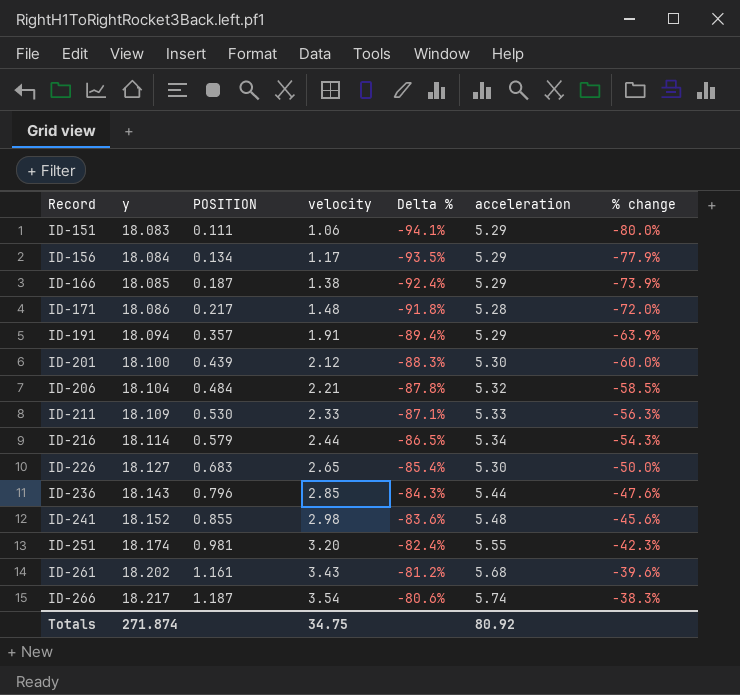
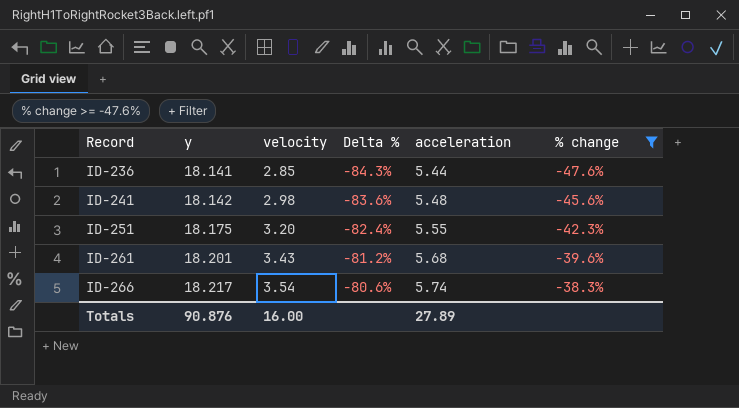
filter: none -> % change >= -47.6%
column POSITION | position: 3 -> none
ID-236 | y: 18.143 -> 18.141
ID-241 | y: 18.152 -> 18.142
ID-251 | y: 18.174 -> 18.175
ID-261 | y: 18.202 -> 18.201
Totals | y: 271.874 -> 90.876
Totals | velocity: 34.75 -> 16.00
Totals | acceleration: 80.92 -> 27.89

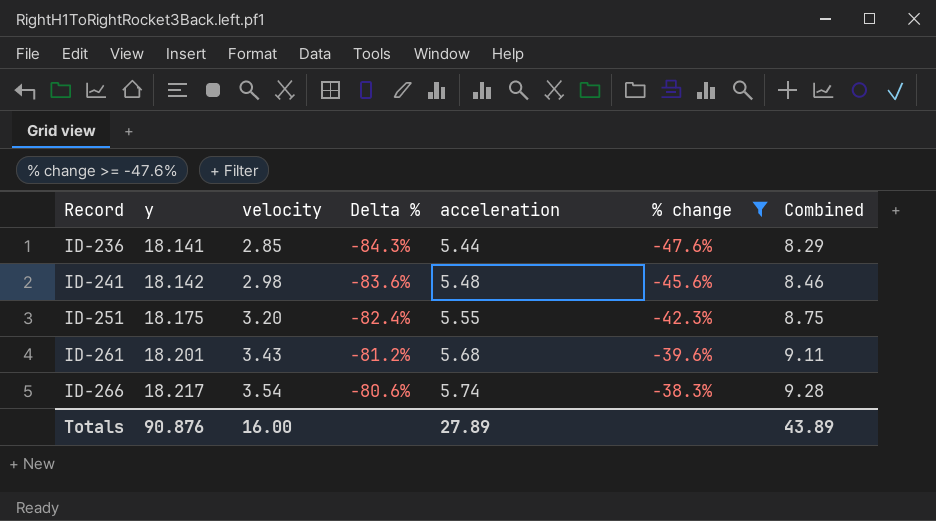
column Combined | formula: none -> [velocity] + [acceleration]

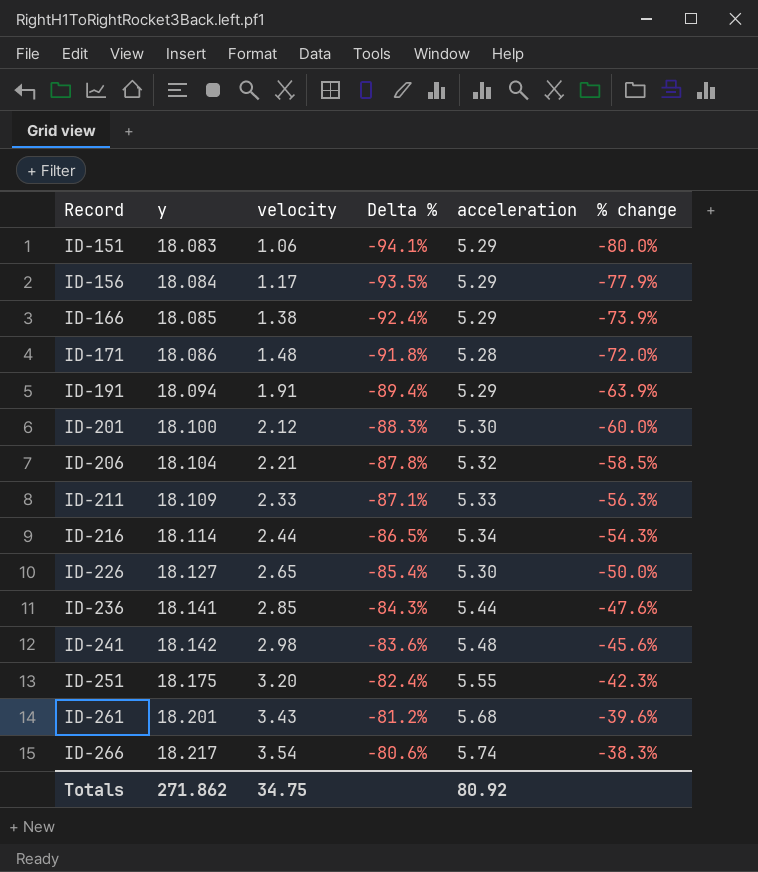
filter: % change >= -47.6% -> none
column Combined | formula: [velocity] + [acceleration] -> none
Totals | y: 90.876 -> 271.862
Totals | velocity: 16.00 -> 34.75
Totals | acceleration: 27.89 -> 80.92

